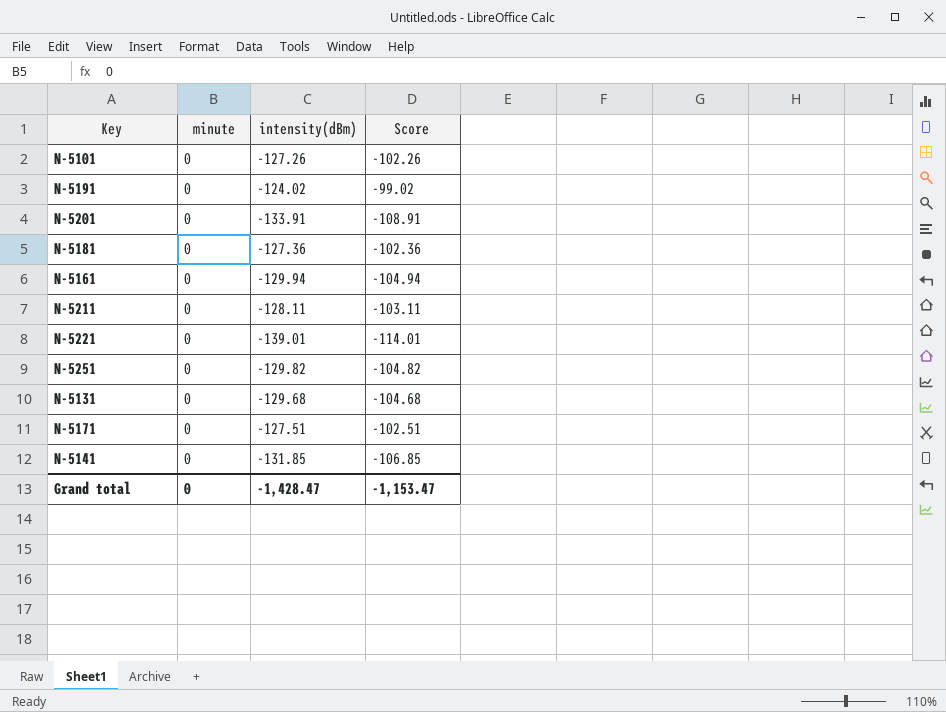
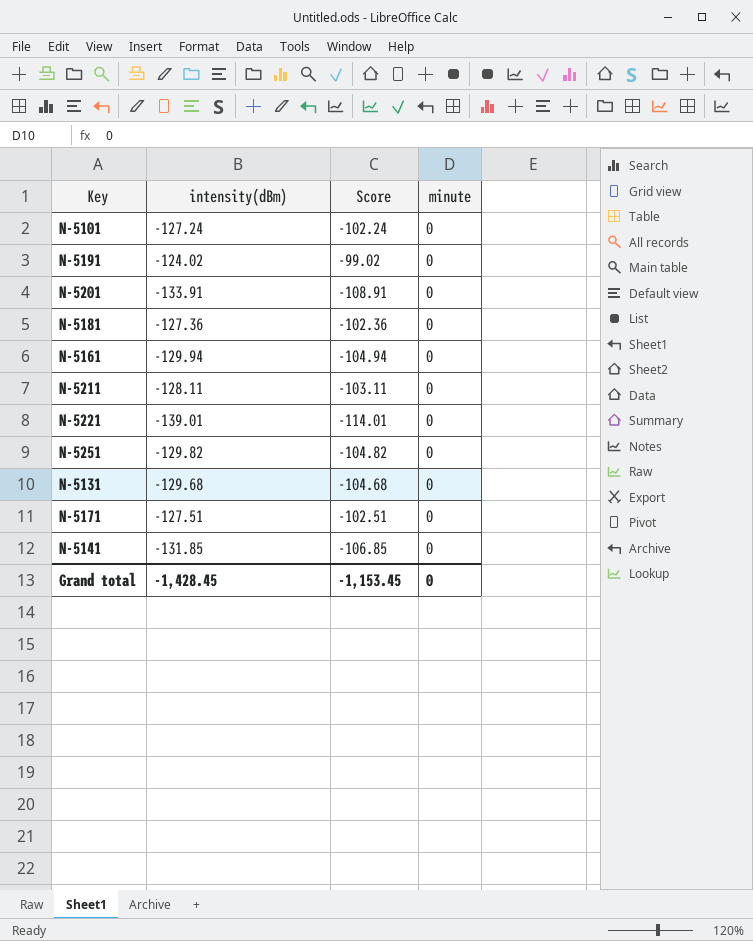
column minute | position: 2 -> 4
N-5101 | intensity(dBm): -127.26 -> -127.24
N-5101 | Score: -102.26 -> -102.24
Grand total | intensity(dBm): -1,428.47 -> -1,428.45
Grand total | Score: -1,153.47 -> -1,153.45

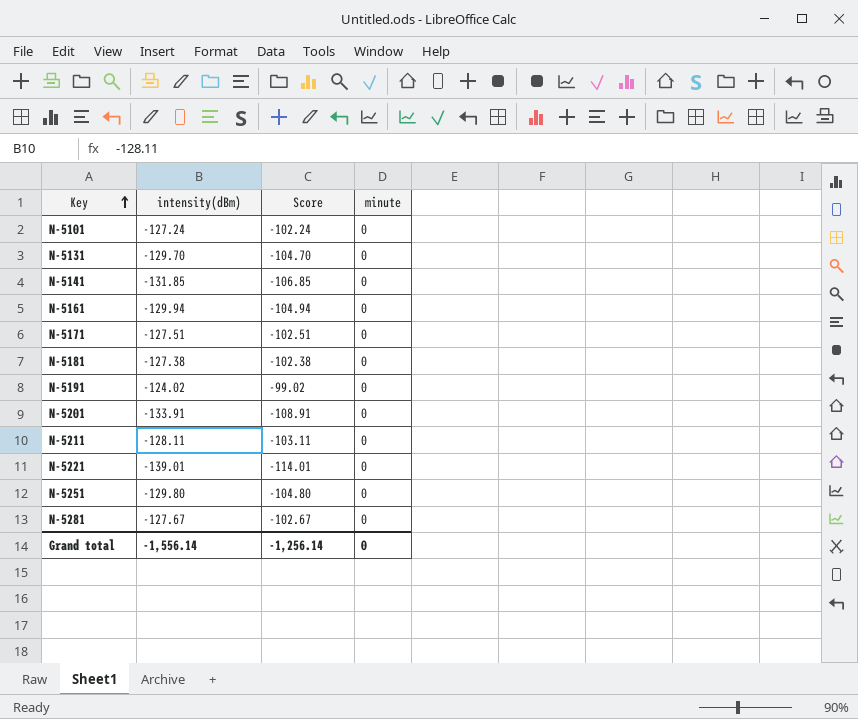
row order: none -> Key ascending
N-5131 | intensity(dBm): -129.68 -> -129.70
N-5131 | Score: -104.68 -> -104.70
N-5181 | intensity(dBm): -127.36 -> -127.38
N-5181 | Score: -102.36 -> -102.38
N-5251 | intensity(dBm): -129.82 -> -129.80
N-5251 | Score: -104.82 -> -104.80
row N-5281: none -> -127.67 | -102.67 | 0
Grand total | intensity(dBm): -1,428.45 -> -1,556.14
Grand total | Score: -1,153.45 -> -1,256.14

